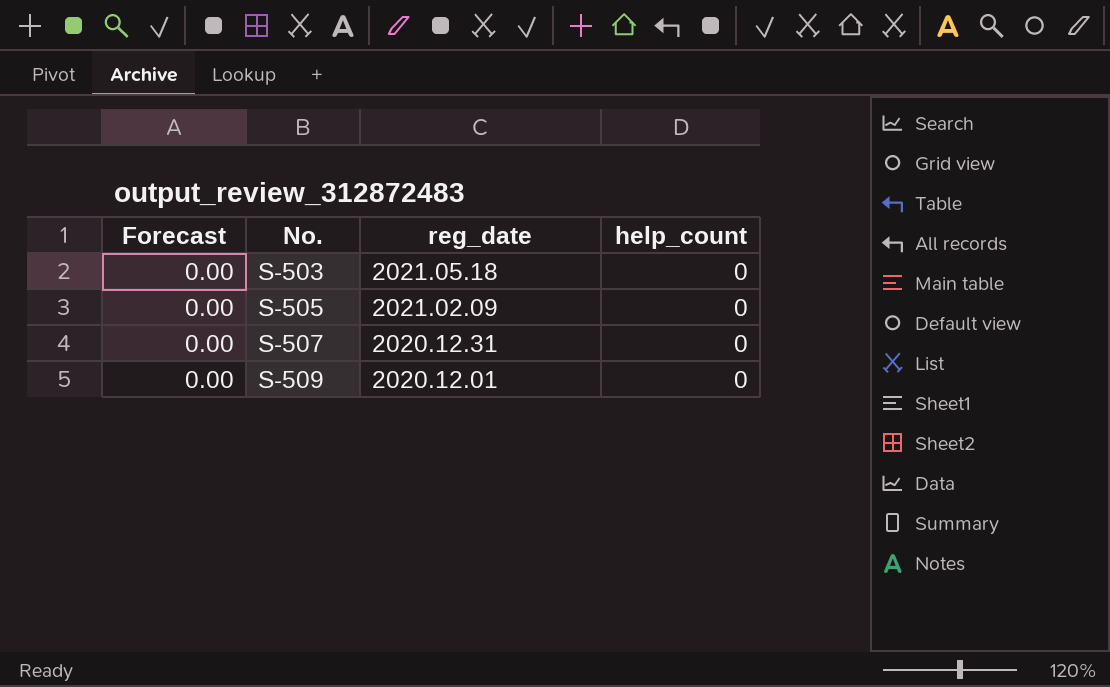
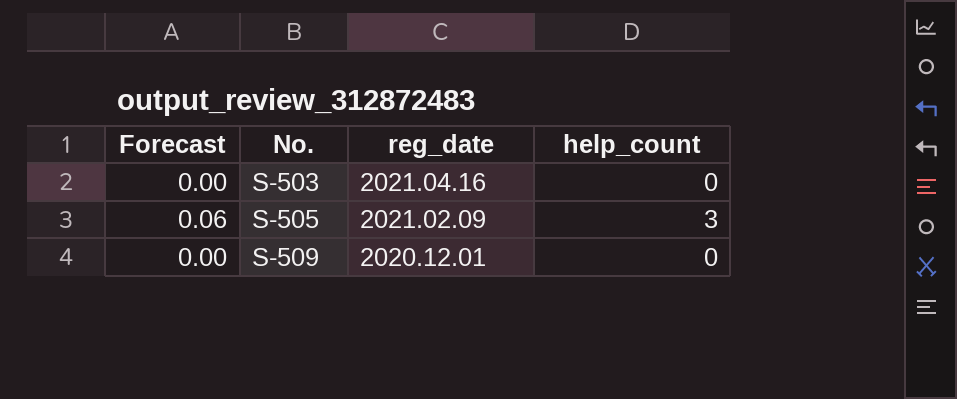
row S-507: 0.00 | 2020.12.31 | 0 -> none
S-503 | reg_date: 2021.05.18 -> 2021.04.16
S-505 | Forecast: 0.00 -> 0.06
S-505 | help_count: 0 -> 3

